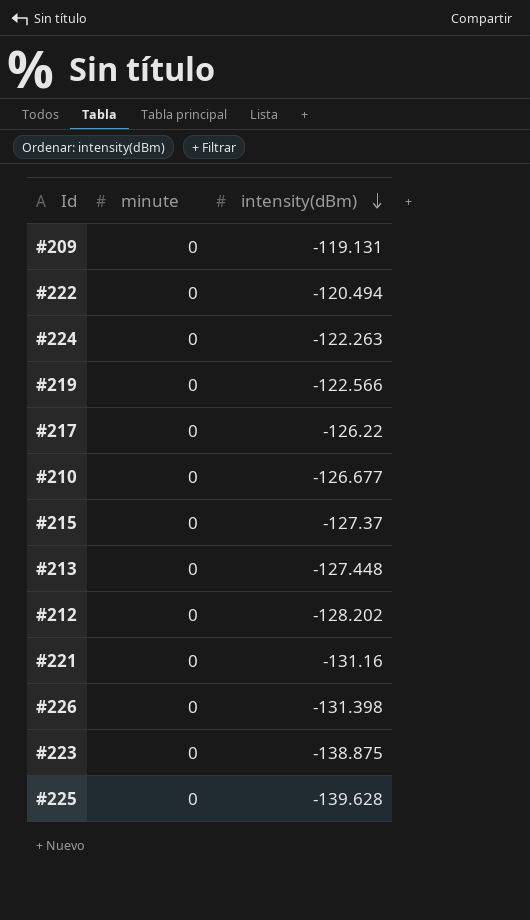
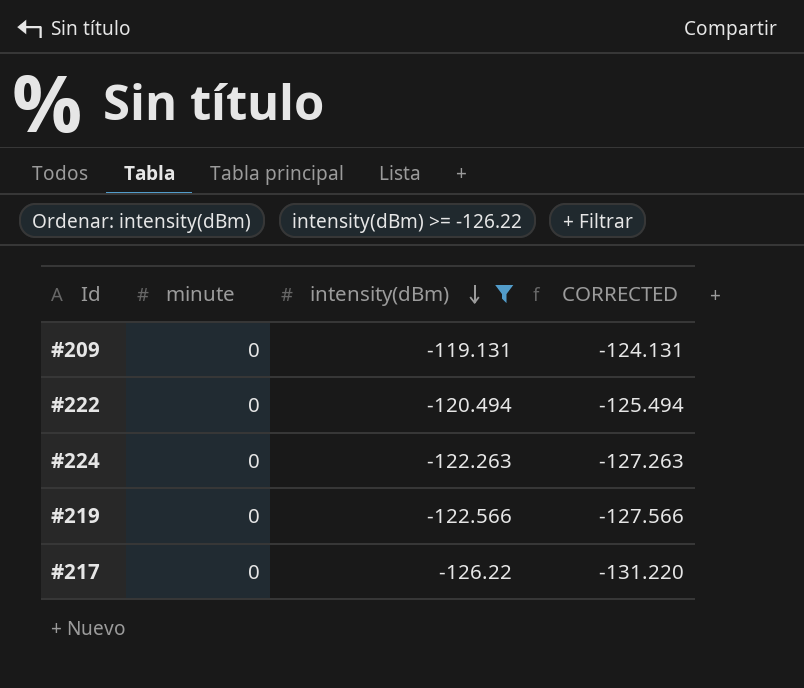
filter: none -> intensity(dBm) >= -126.22
column CORRECTED | formula: none -> [intensity(dBm)] - 5

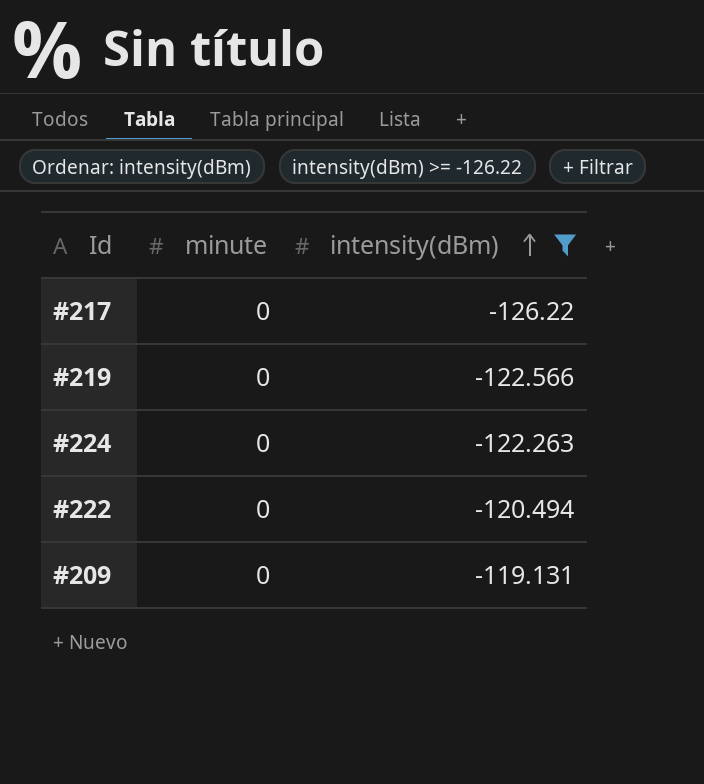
row order: intensity(dBm) descending -> intensity(dBm) ascending
column CORRECTED | formula: [intensity(dBm)] - 5 -> none

